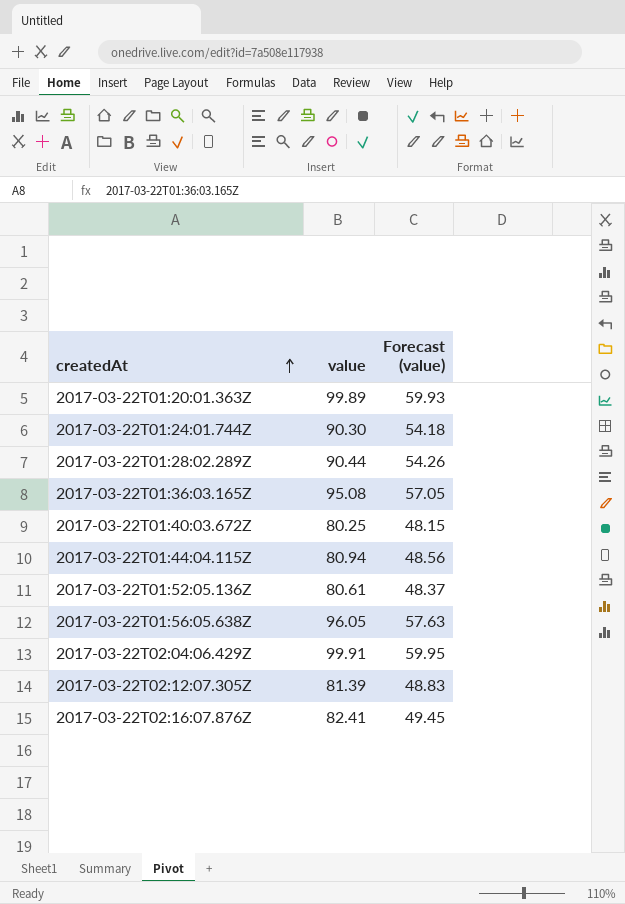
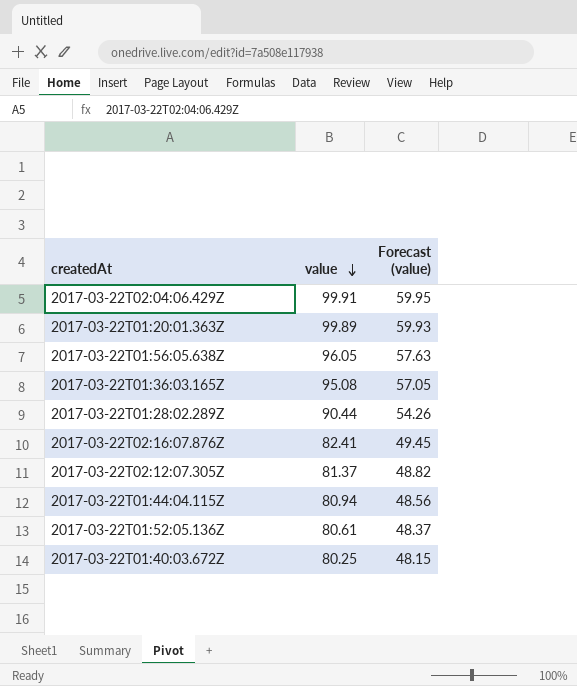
row order: createdAt ascending -> value descending
row 2017-03-22T01:24:01.744Z: 90.30 | 54.18 -> none
2017-03-22T02:12:07.305Z | value: 81.39 -> 81.37
2017-03-22T02:12:07.305Z | Forecast (value): 48.83 -> 48.82

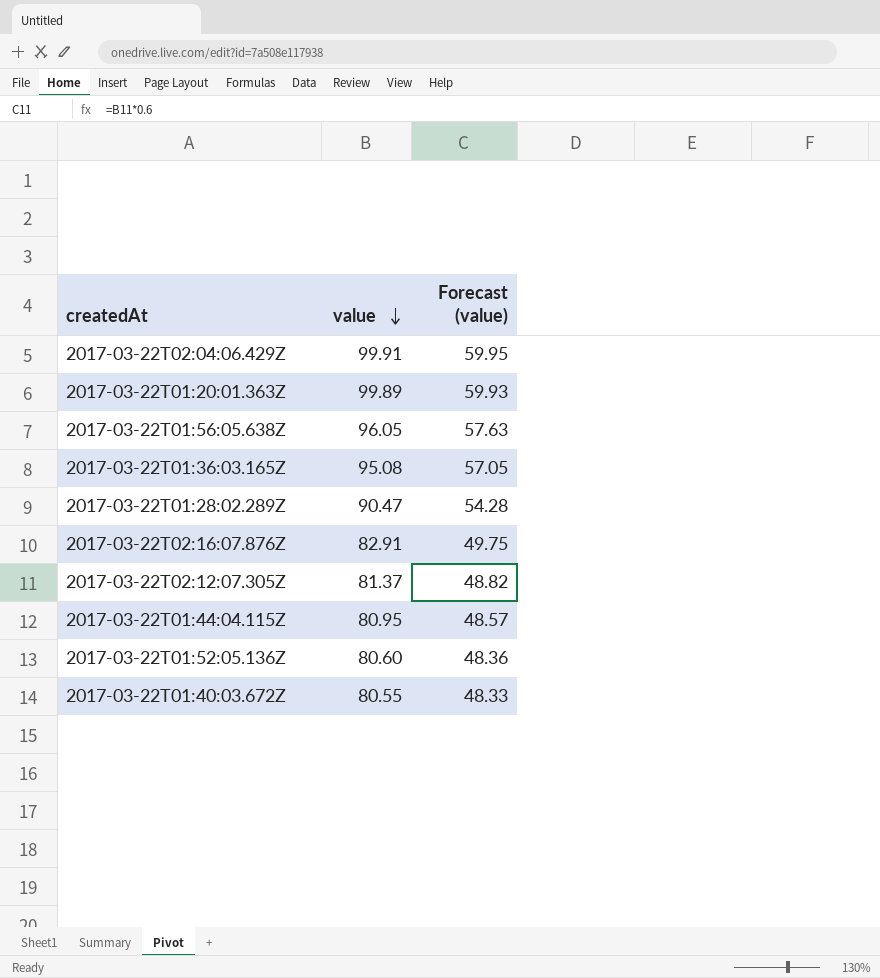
2017-03-22T01:28:02.289Z | value: 90.44 -> 90.47
2017-03-22T01:28:02.289Z | Forecast (value): 54.26 -> 54.28
2017-03-22T02:16:07.876Z | value: 82.41 -> 82.91
2017-03-22T02:16:07.876Z | Forecast (value): 49.45 -> 49.75
2017-03-22T01:44:04.115Z | value: 80.94 -> 80.95
2017-03-22T01:44:04.115Z | Forecast (value): 48.56 -> 48.57
2017-03-22T01:52:05.136Z | value: 80.61 -> 80.60
2017-03-22T01:52:05.136Z | Forecast (value): 48.37 -> 48.36
2017-03-22T01:40:03.672Z | value: 80.25 -> 80.55
2017-03-22T01:40:03.672Z | Forecast (value): 48.15 -> 48.33

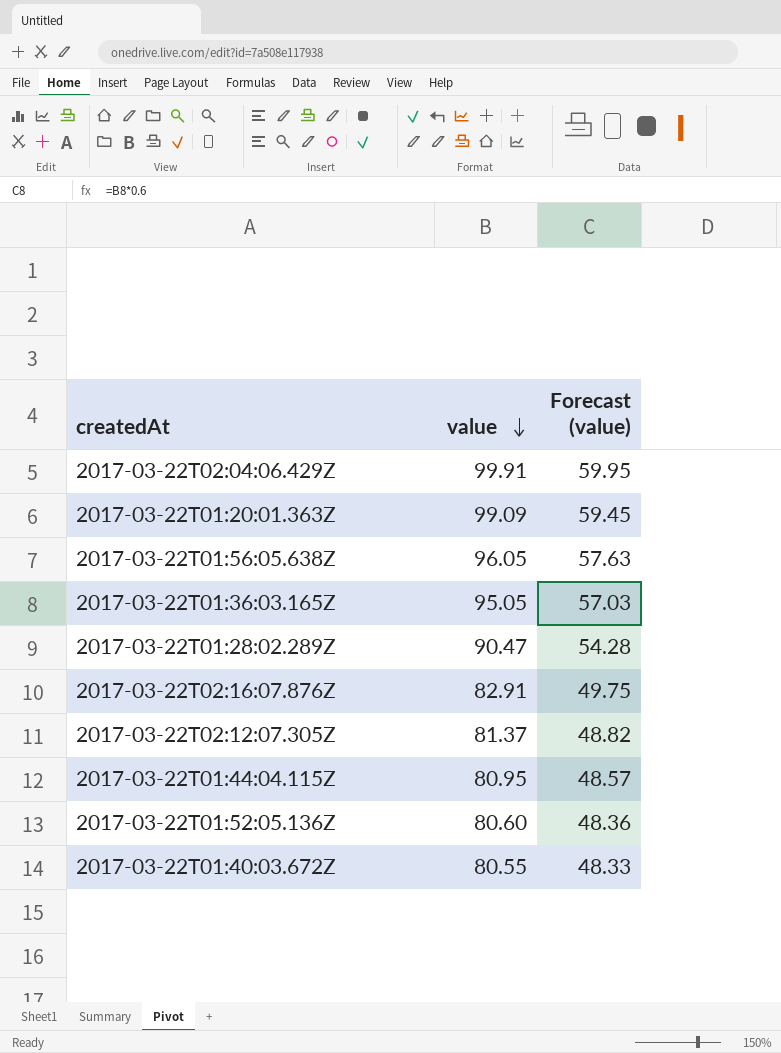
2017-03-22T01:20:01.363Z | value: 99.89 -> 99.09
2017-03-22T01:20:01.363Z | Forecast (value): 59.93 -> 59.45
2017-03-22T01:36:03.165Z | value: 95.08 -> 95.05
2017-03-22T01:36:03.165Z | Forecast (value): 57.05 -> 57.03

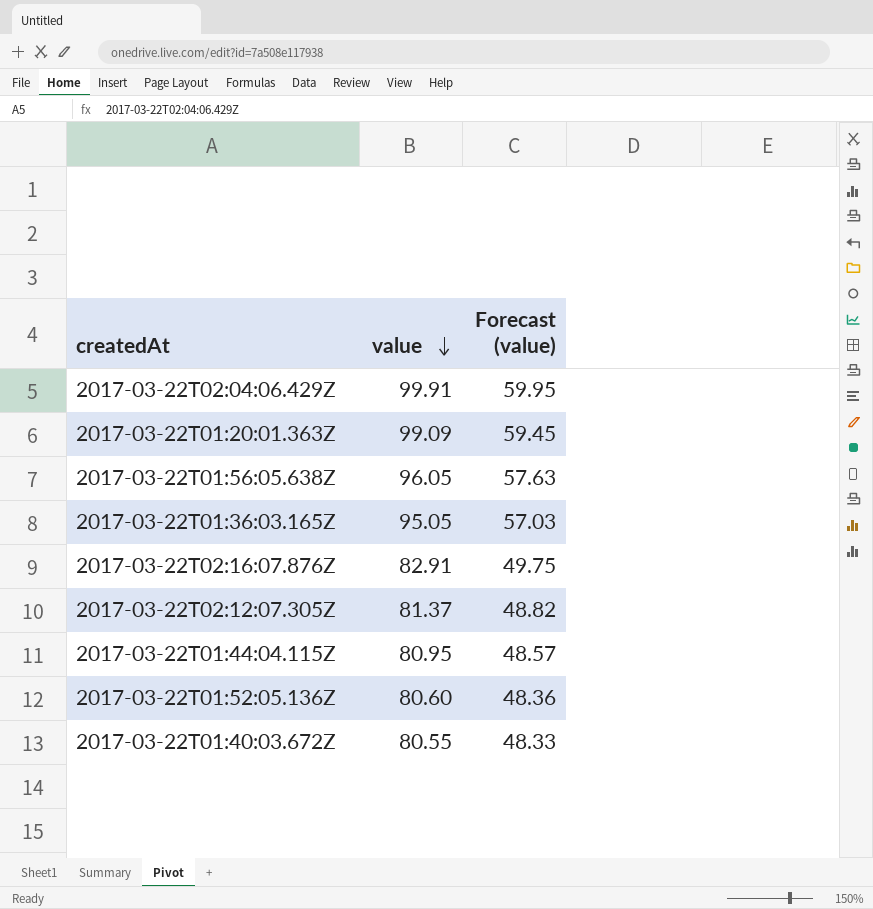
row 2017-03-22T01:28:02.289Z: 90.47 | 54.28 -> none

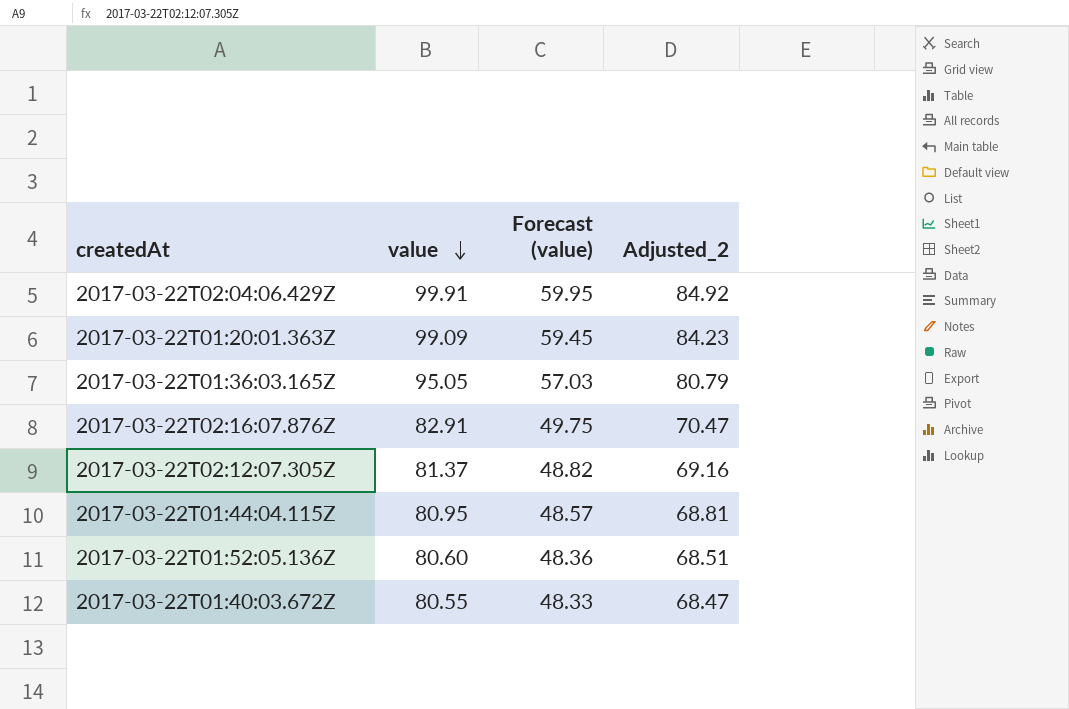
column Adjusted_2 | formula: none -> [value] * 0.85
row 2017-03-22T01:56:05.638Z: 96.05 | 57.63 -> none

